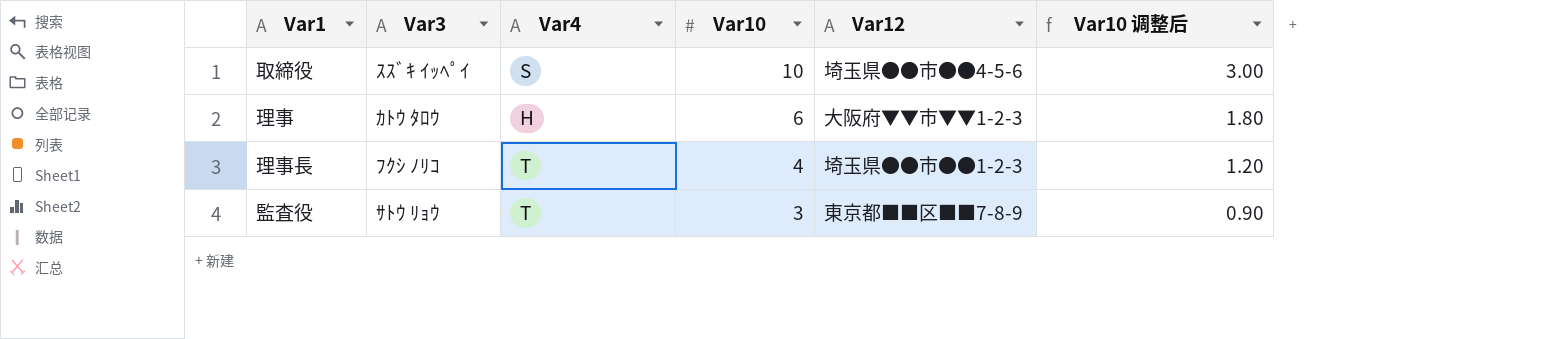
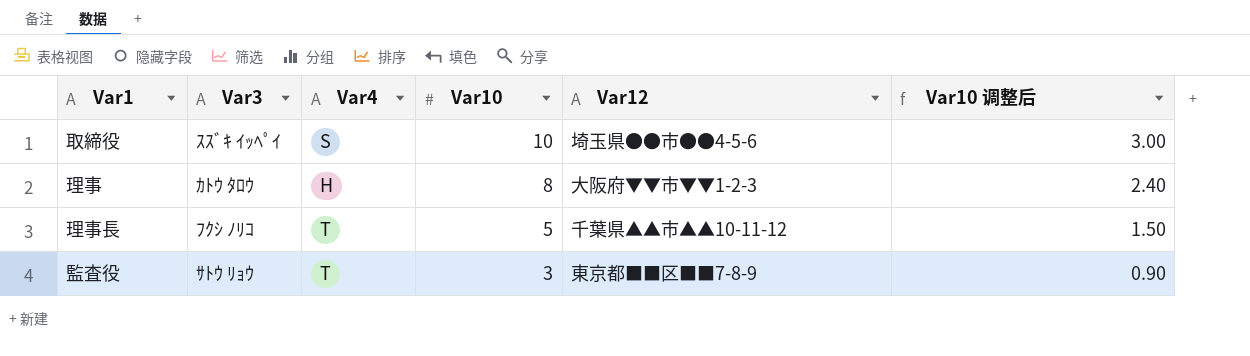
理事 | Var10: 6 -> 8
理事 | Var10 调整后: 1.80 -> 2.40
理事長 | Var10: 4 -> 5
理事長 | Var12: 埼玉県●●市●●1-2-3 -> 千葉県▲▲市▲▲10-11-12
理事長 | Var10 调整后: 1.20 -> 1.50

